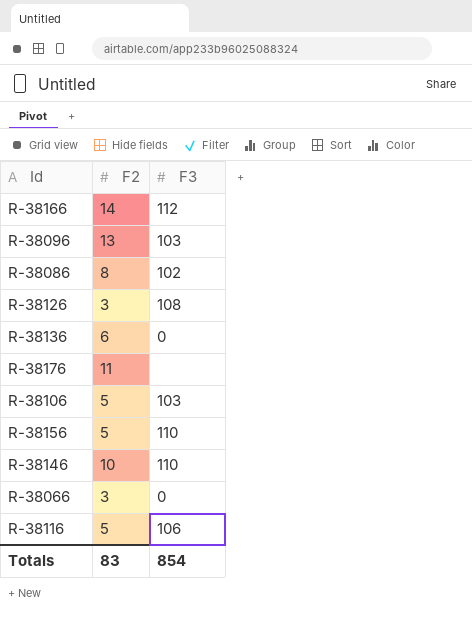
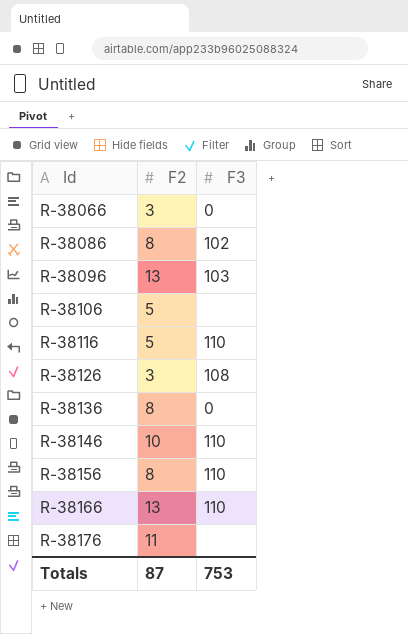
row order: none -> Id ascending
R-38106 | F3: 103 -> none
R-38116 | F3: 106 -> 110
R-38136 | F2: 6 -> 8
R-38156 | F2: 5 -> 8
R-38166 | F2: 14 -> 13
R-38166 | F3: 112 -> 110
Totals | F2: 83 -> 87
Totals | F3: 854 -> 753

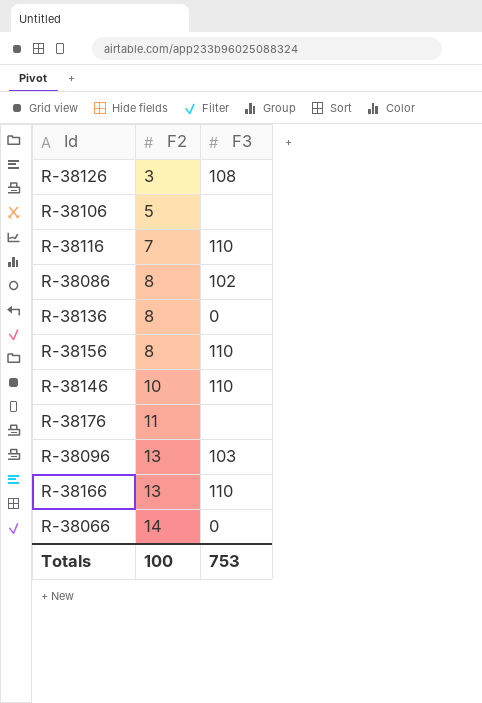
row order: Id ascending -> F2 ascending
R-38116 | F2: 5 -> 7
R-38066 | F2: 3 -> 14
Totals | F2: 87 -> 100

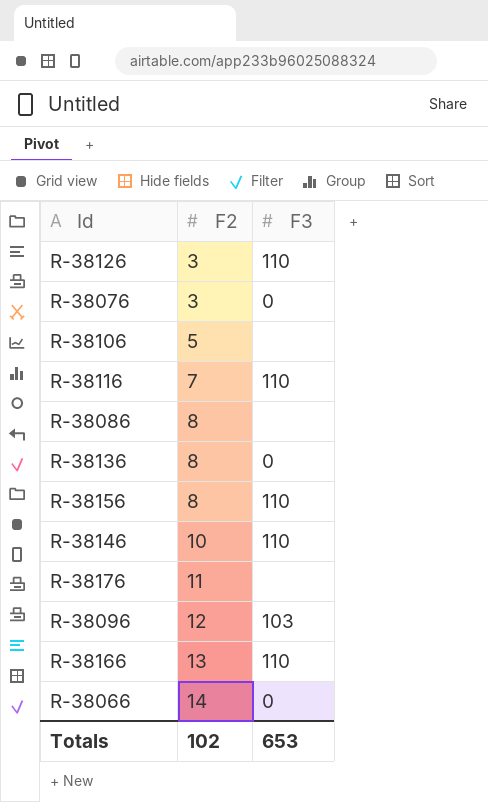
R-38126 | F3: 108 -> 110
row R-38076: none -> 3 | 0
R-38086 | F3: 102 -> none
R-38096 | F2: 13 -> 12
Totals | F2: 100 -> 102
Totals | F3: 753 -> 653

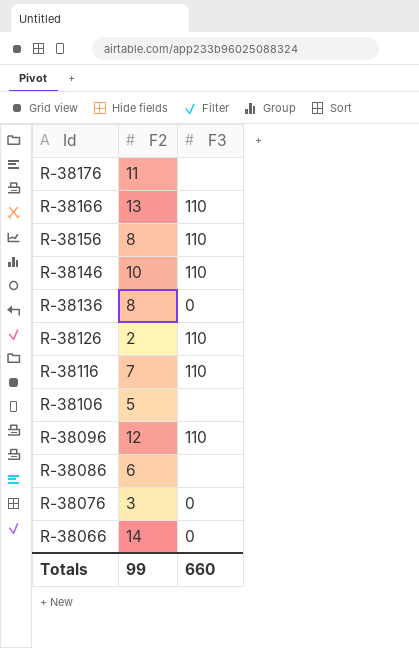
row order: F2 ascending -> Id descending
R-38126 | F2: 3 -> 2
R-38096 | F3: 103 -> 110
R-38086 | F2: 8 -> 6
Totals | F2: 102 -> 99
Totals | F3: 653 -> 660

